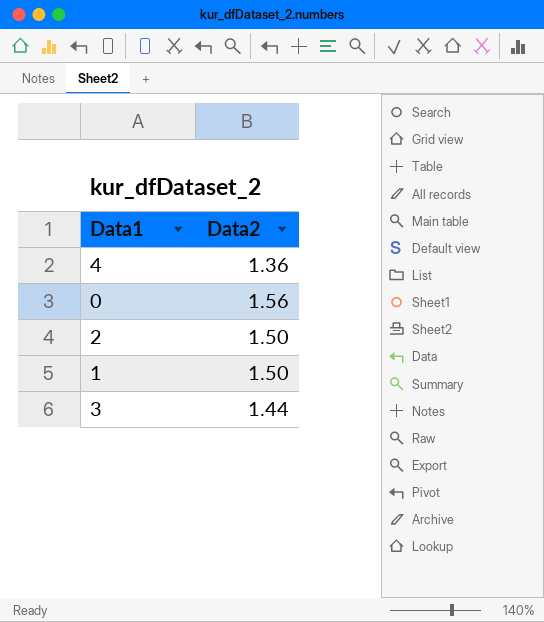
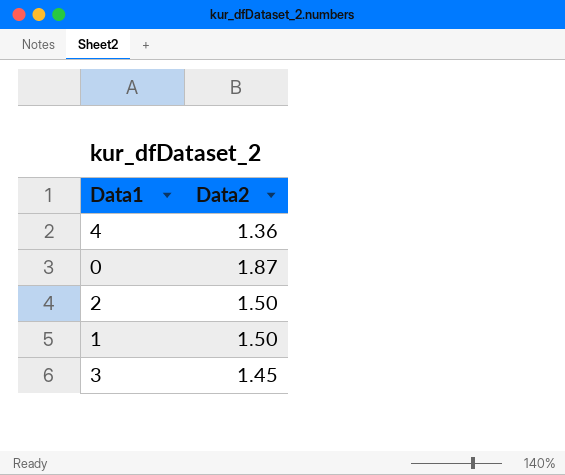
0 | Data2: 1.56 -> 1.87
3 | Data2: 1.44 -> 1.45

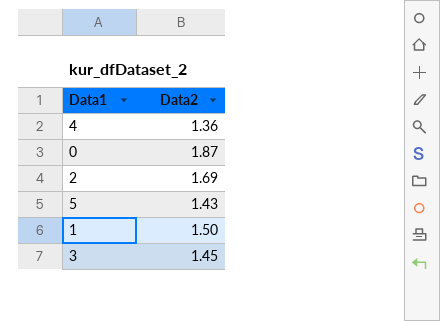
2 | Data2: 1.50 -> 1.69
row 5: none -> 1.43

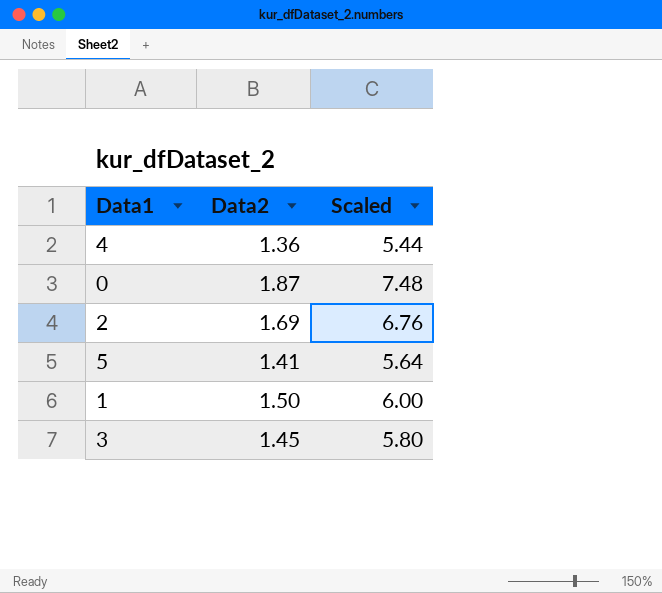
column Scaled | formula: none -> [Data2] * 4
5 | Data2: 1.43 -> 1.41

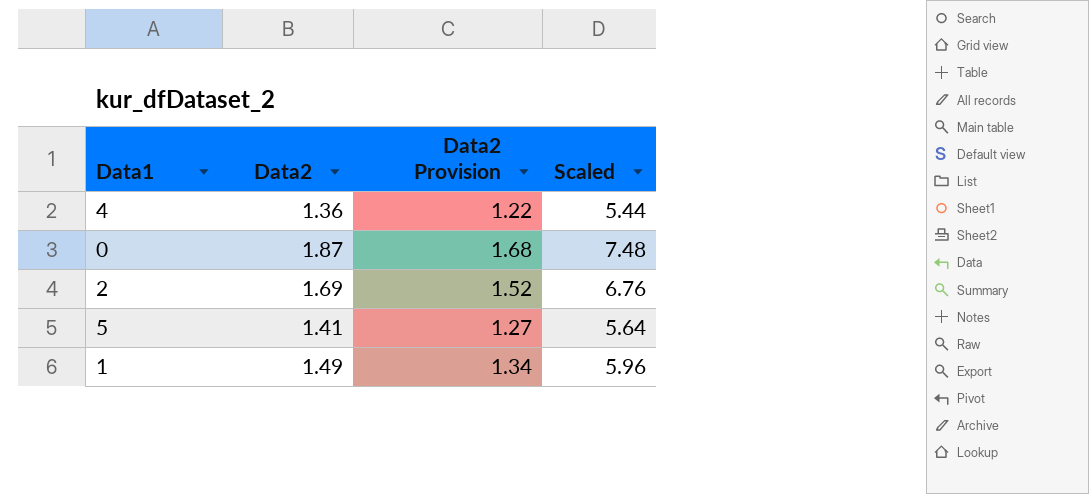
column Data2 Provision | formula: none -> [Data2] * 0.9
row 3: 1.45 | 5.80 -> none
1 | Data2: 1.50 -> 1.49
1 | Scaled: 6.00 -> 5.96

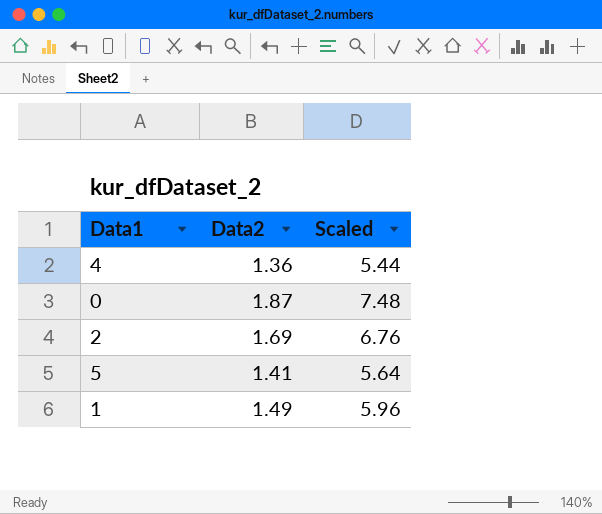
column Data2 Provision | formula: [Data2] * 0.9 -> none

